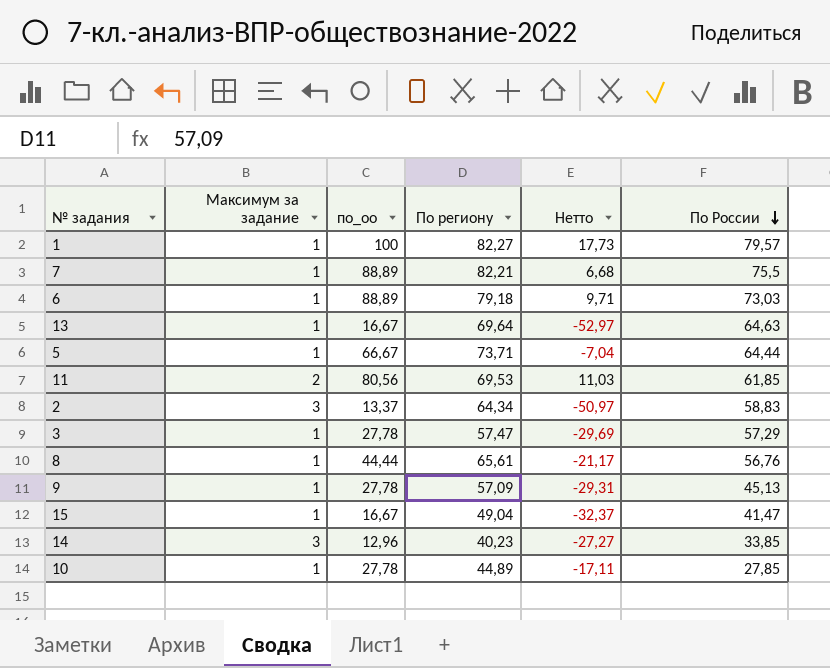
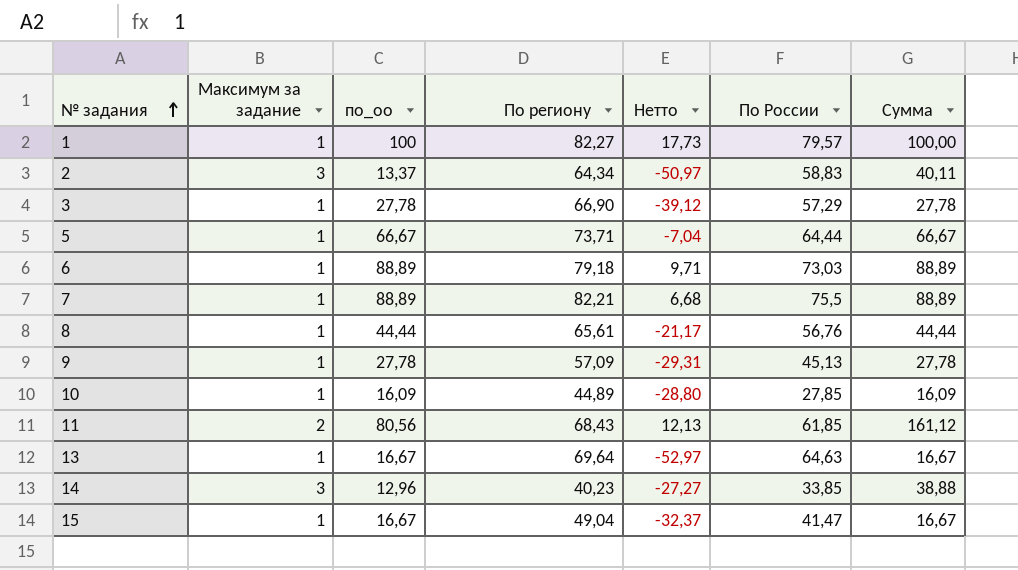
row order: По России descending -> № задания ascending
column Сумма | formula: none -> [Максимум за задание] * [по_оо]
3 | По региону: 57,47 -> 66,90
3 | Нетто: -29,69 -> -39,12
10 | по_оо: 27,78 -> 16,09
10 | Нетто: -17,11 -> -28,80
11 | По региону: 69,53 -> 68,43
11 | Нетто: 11,03 -> 12,13

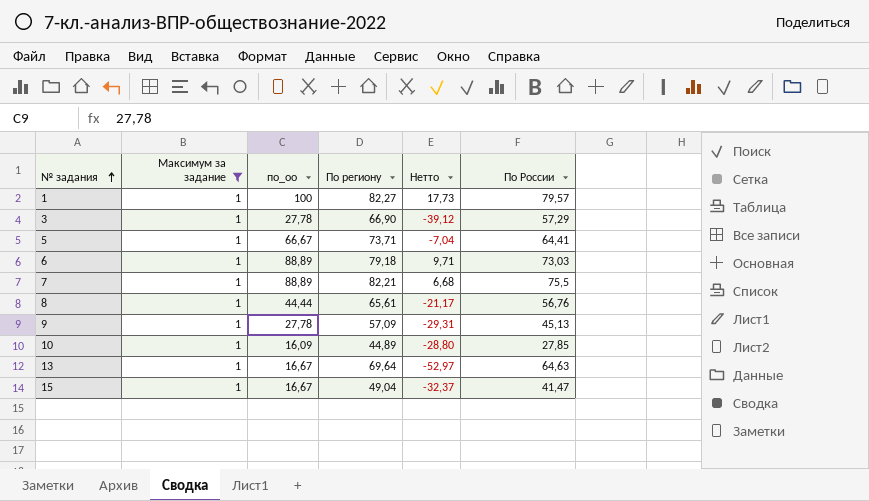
filter: none -> Максимум за задание = 1
column Сумма | formula: [Максимум за задание] * [по_оо] -> none
5 | По России: 64,44 -> 64,41

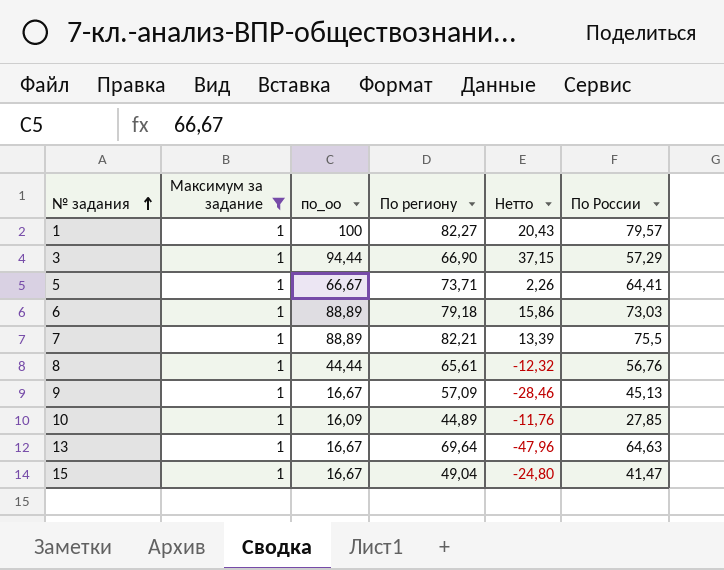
column Нетто | formula: [по_оо] - [По региону] -> [по_оо] - [По России]
3 | по_оо: 27,78 -> 94,44
9 | по_оо: 27,78 -> 16,67

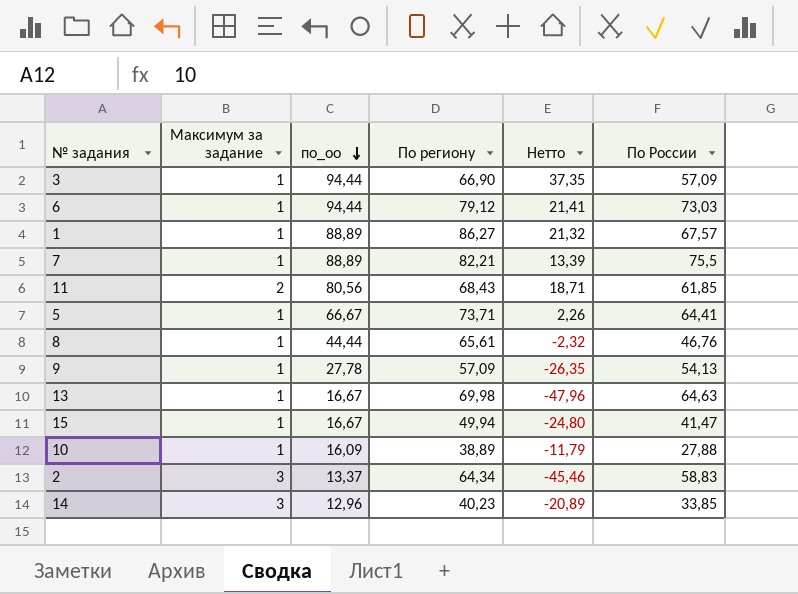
filter: Максимум за задание = 1 -> none
row order: № задания ascending -> по_оо descending
3 | Нетто: 37,15 -> 37,35
3 | По России: 57,29 -> 57,09
6 | по_оо: 88,89 -> 94,44
6 | По региону: 79,18 -> 79,12
6 | Нетто: 15,86 -> 21,41
1 | по_оо: 100 -> 88,89
1 | По региону: 82,27 -> 86,27
1 | Нетто: 20,43 -> 21,32
1 | По России: 79,57 -> 67,57
8 | Нетто: -12,32 -> -2,32
8 | По России: 56,76 -> 46,76
9 | по_оо: 16,67 -> 27,78
9 | Нетто: -28,46 -> -26,35
9 | По России: 45,13 -> 54,13
13 | По региону: 69,64 -> 69,98
15 | По региону: 49,04 -> 49,94
10 | По региону: 44,89 -> 38,89
10 | Нетто: -11,76 -> -11,79
10 | По России: 27,85 -> 27,88

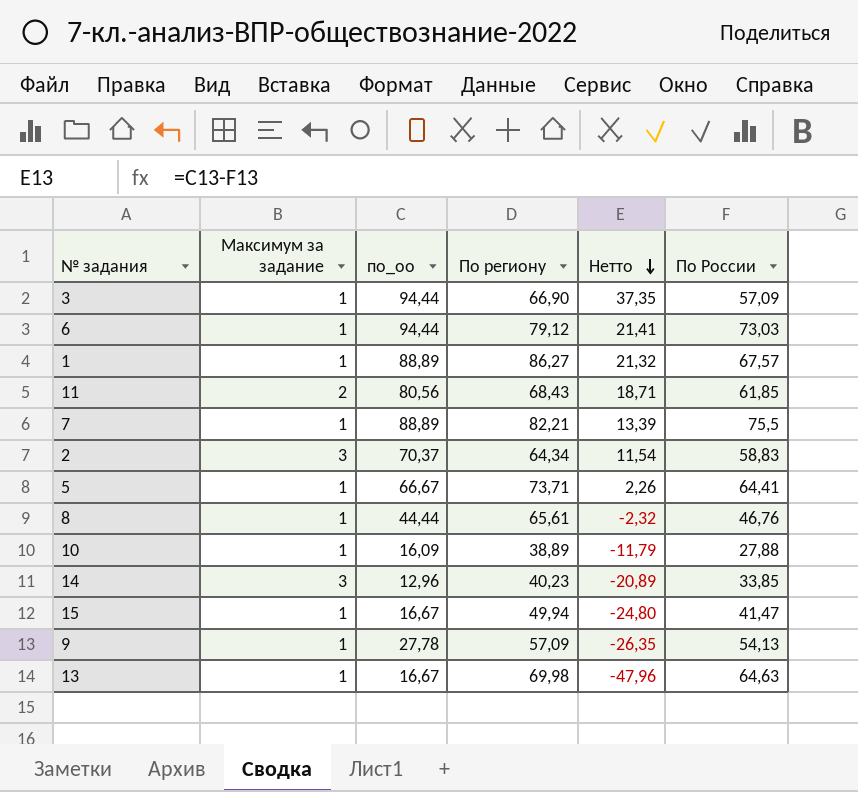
row order: по_оо descending -> Нетто descending
2 | по_оо: 13,37 -> 70,37
2 | Нетто: -45,46 -> 11,54

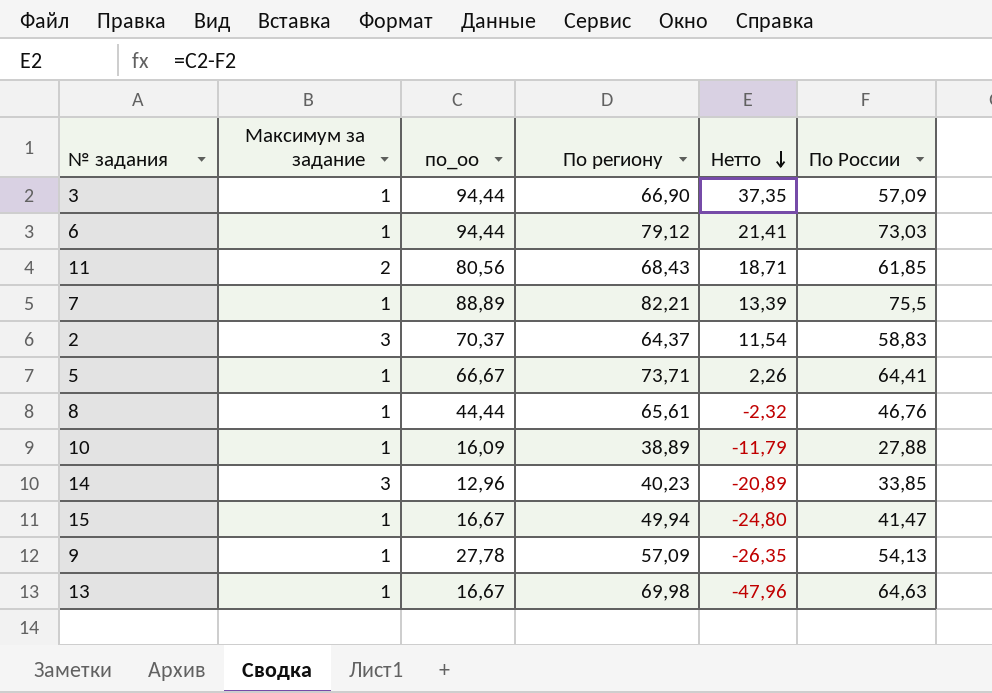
row 1: 1 | 88,89 | 86,27 | 21,32 | 67,57 -> none
2 | По региону: 64,34 -> 64,37

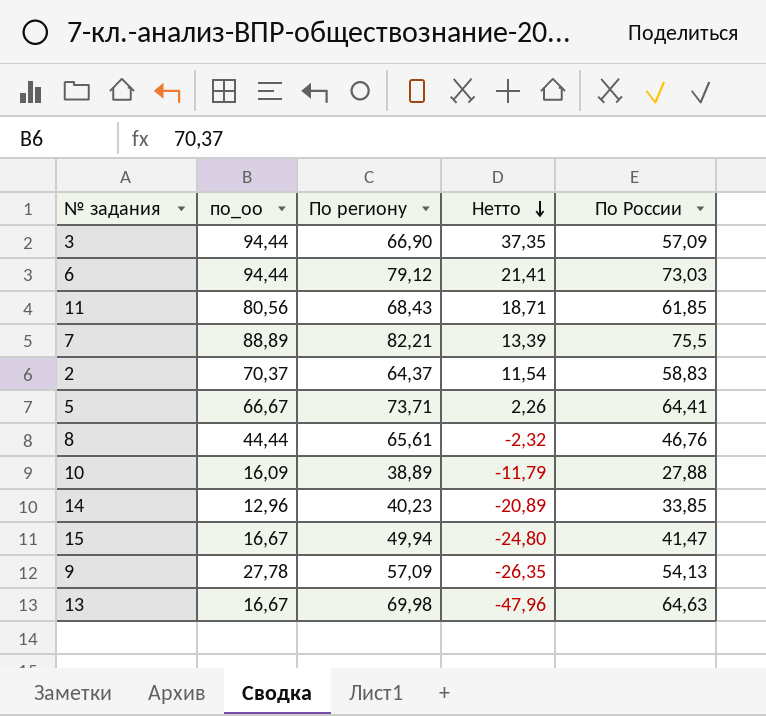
column Максимум за задание | position: 2 -> none

